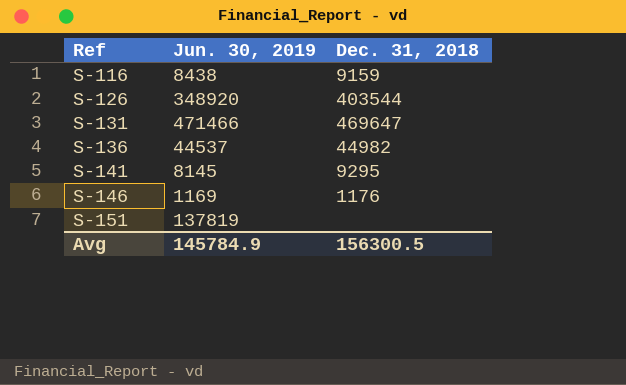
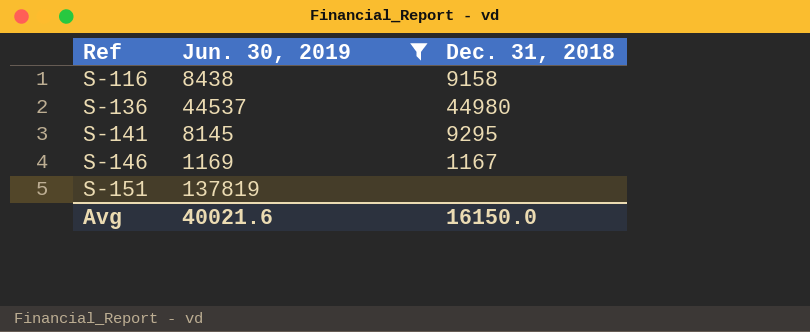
filter: none -> Jun. 30, 2019 <= 137819
S-116 | Dec. 31, 2018: 9159 -> 9158
S-136 | Dec. 31, 2018: 44982 -> 44980
S-146 | Dec. 31, 2018: 1176 -> 1167
Avg | Jun. 30, 2019: 145784.9 -> 40021.6
Avg | Dec. 31, 2018: 156300.5 -> 16150.0

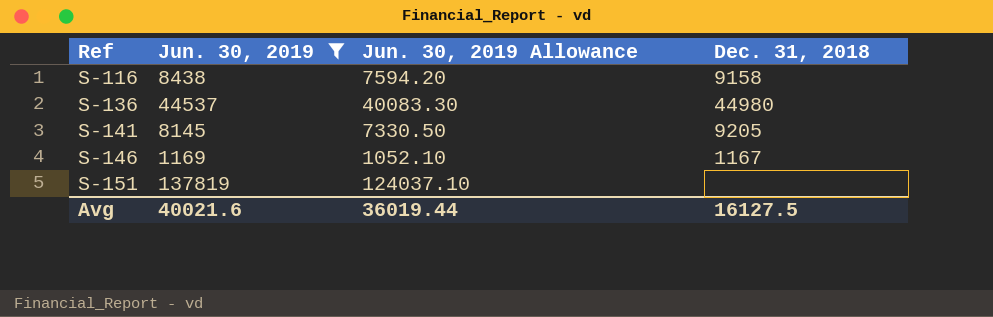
column Jun. 30, 2019 Allowance | formula: none -> [Jun. 30, 2019] * 0.9
S-141 | Dec. 31, 2018: 9295 -> 9205
Avg | Dec. 31, 2018: 16150.0 -> 16127.5

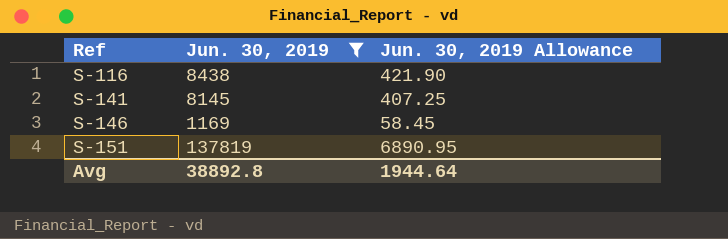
column Dec. 31, 2018 | position: 4 -> none
column Jun. 30, 2019 Allowance | formula: [Jun. 30, 2019] * 0.9 -> [Jun. 30, 2019] * 0.05
row S-136: 44537 | 40083.30 | 44980 -> none
Avg | Jun. 30, 2019: 40021.6 -> 38892.8
Avg | Jun. 30, 2019 Allowance: 36019.44 -> 1944.64

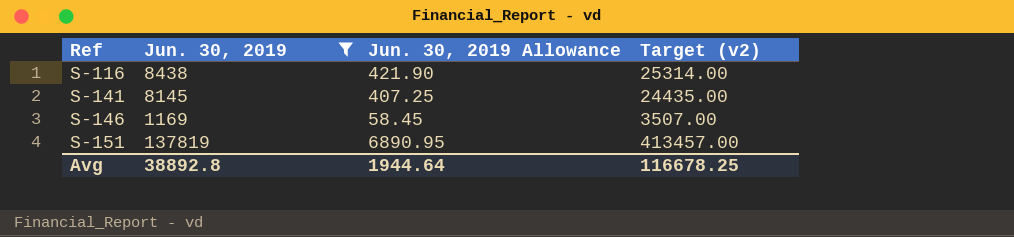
column Target (v2) | formula: none -> [Jun. 30, 2019] * 3

